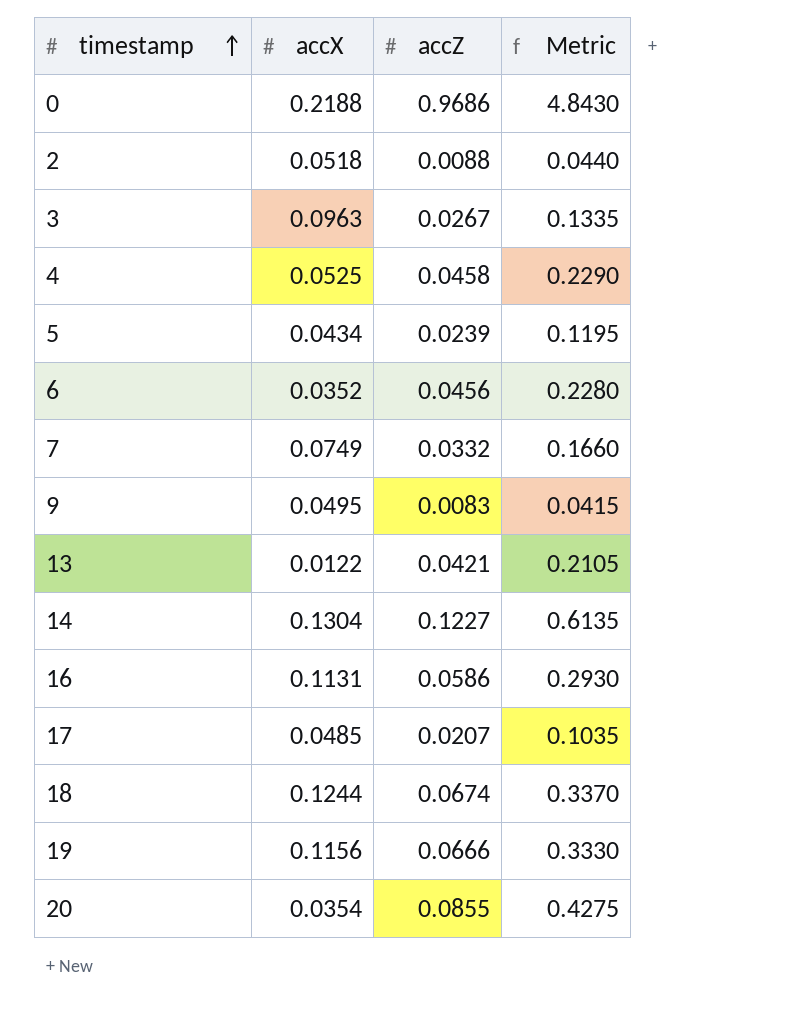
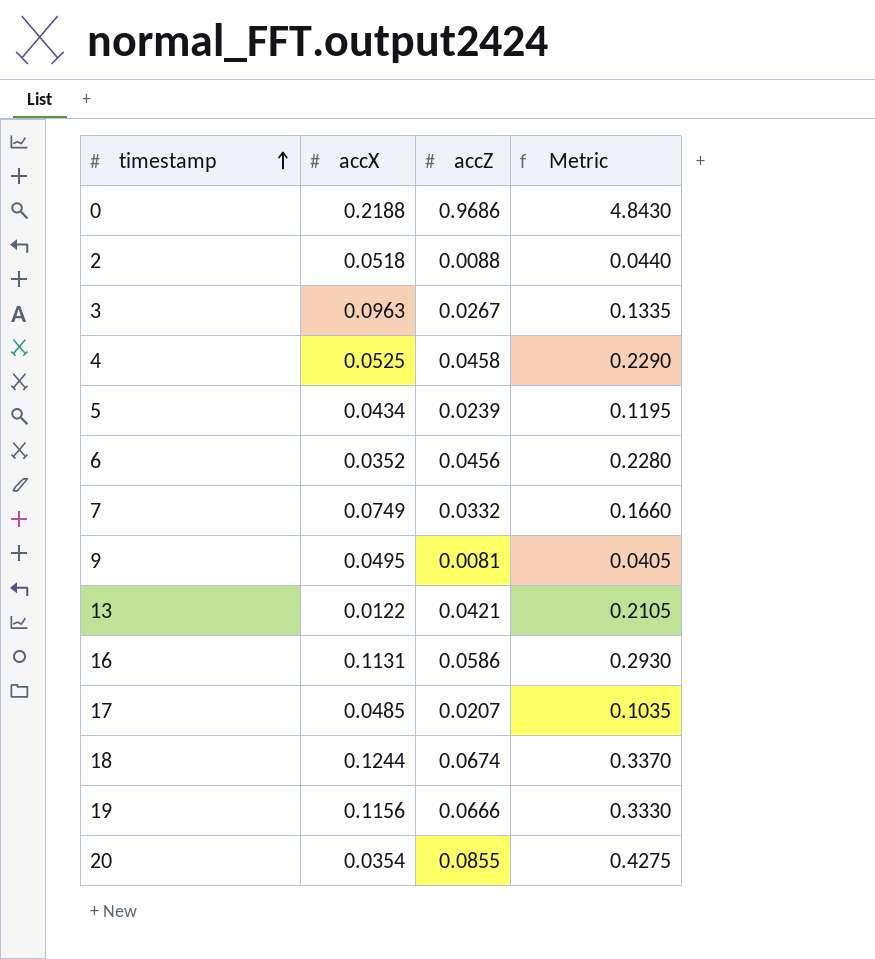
row 14: 0.1304 | 0.1227 | 0.6135 -> none
9 | accZ: 0.0083 -> 0.0081
9 | Metric: 0.0415 -> 0.0405

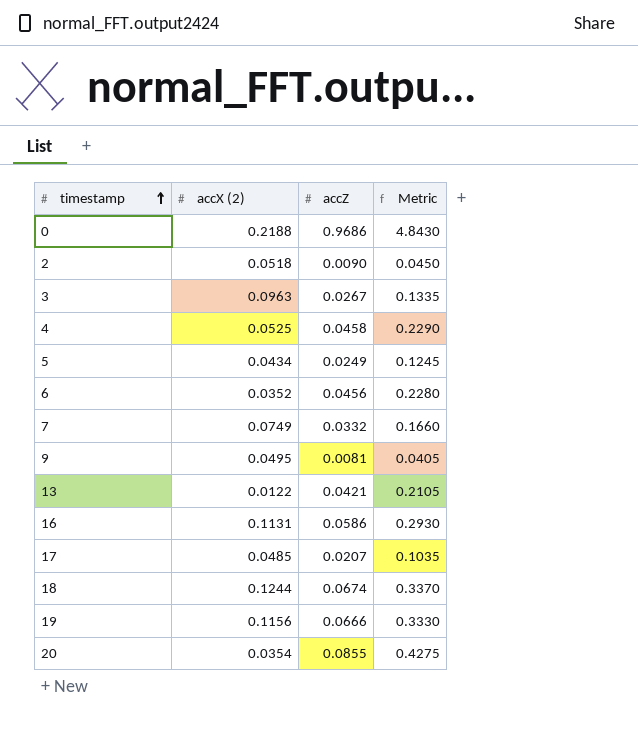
column name: accX -> accX (2)
2 | accZ: 0.0088 -> 0.0090
2 | Metric: 0.0440 -> 0.0450
5 | accZ: 0.0239 -> 0.0249
5 | Metric: 0.1195 -> 0.1245

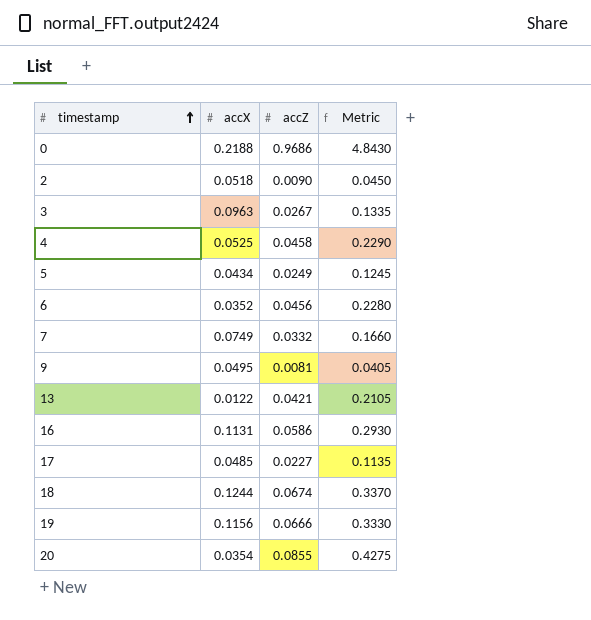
column name: accX (2) -> accX
17 | accZ: 0.0207 -> 0.0227
17 | Metric: 0.1035 -> 0.1135

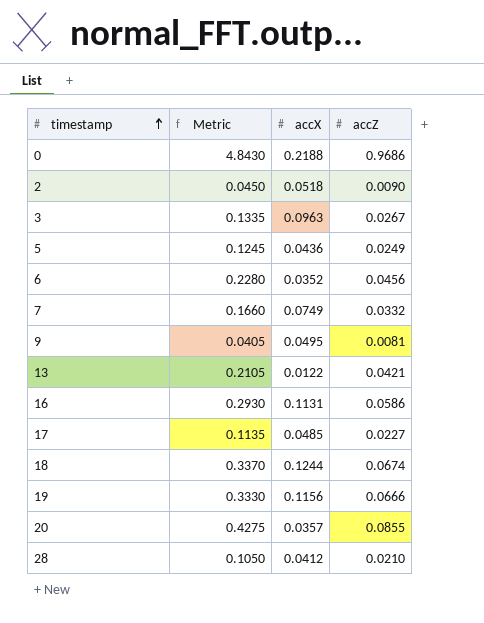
column Metric | position: 4 -> 2
row 4: 0.0525 | 0.0458 | 0.2290 -> none
5 | accX: 0.0434 -> 0.0436
20 | accX: 0.0354 -> 0.0357
row 28: none -> 0.1050 | 0.0412 | 0.0210

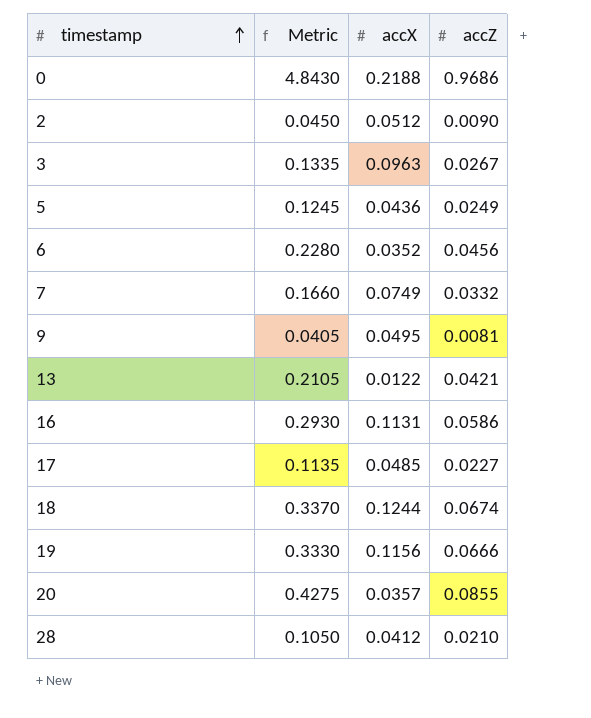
2 | accX: 0.0518 -> 0.0512

